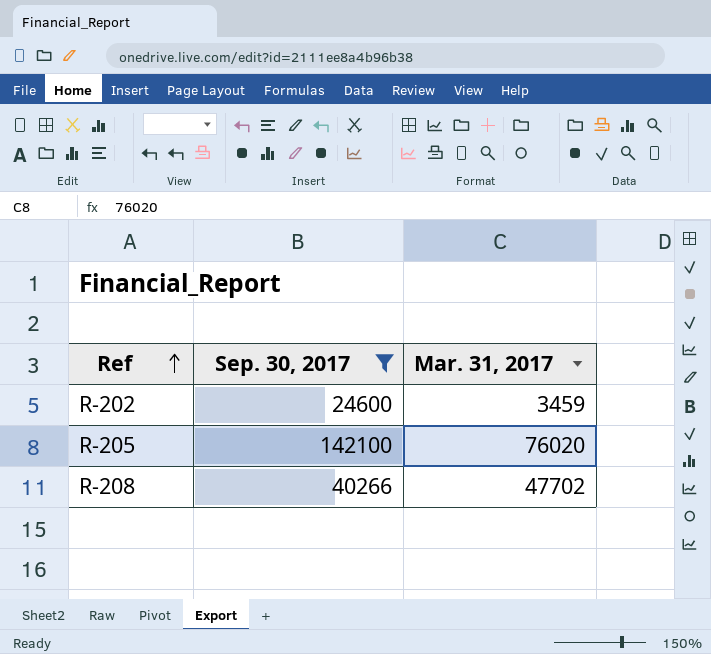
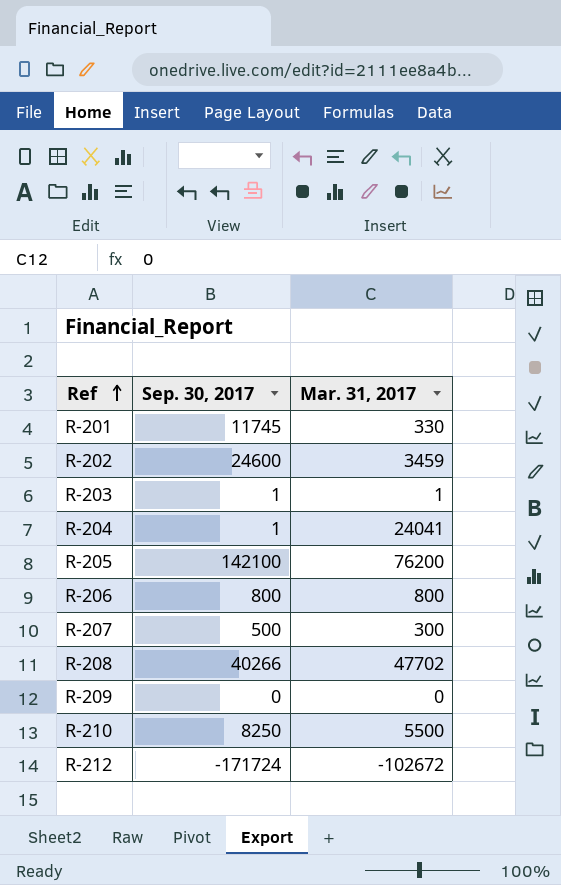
filter: Sep. 30, 2017 >= 24600 -> none
R-205 | Mar. 31, 2017: 76020 -> 76200

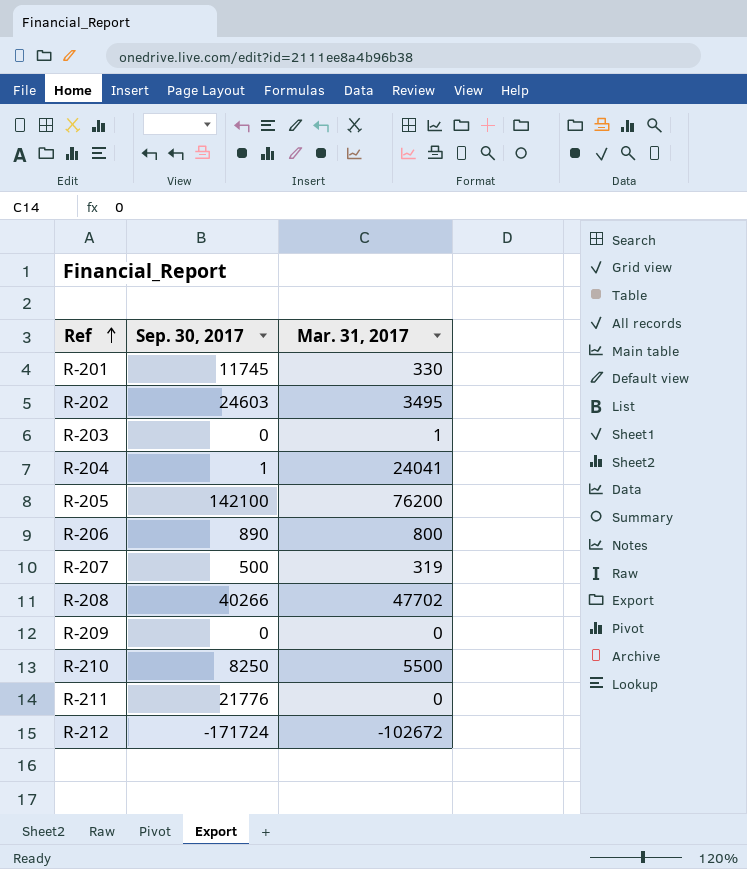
R-202 | Sep. 30, 2017: 24600 -> 24603
R-202 | Mar. 31, 2017: 3459 -> 3495
R-203 | Sep. 30, 2017: 1 -> 0
R-206 | Sep. 30, 2017: 800 -> 890
R-207 | Mar. 31, 2017: 300 -> 319
row R-211: none -> 21776 | 0

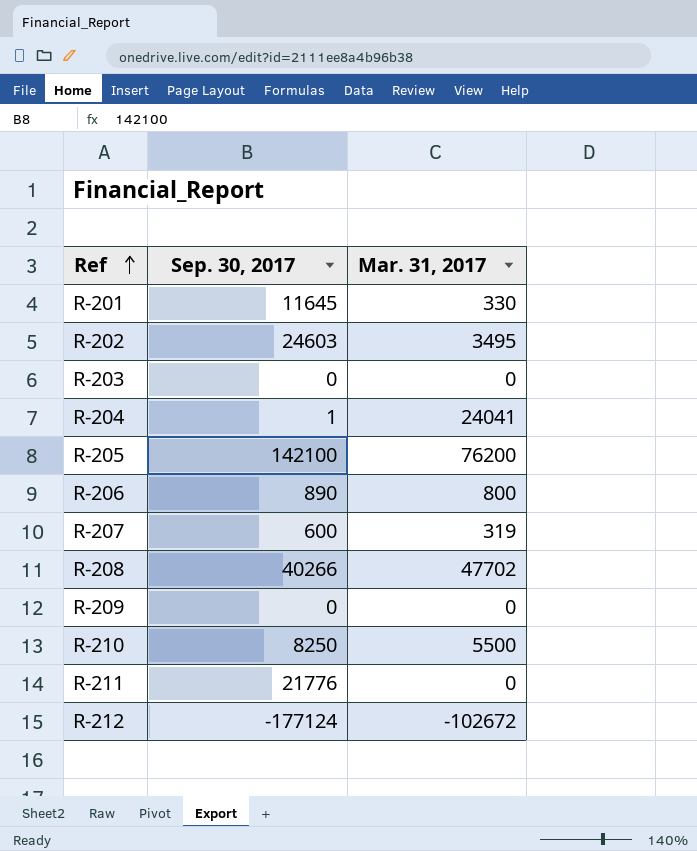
R-201 | Sep. 30, 2017: 11745 -> 11645
R-203 | Mar. 31, 2017: 1 -> 0
R-207 | Sep. 30, 2017: 500 -> 600
R-212 | Sep. 30, 2017: -171724 -> -177124

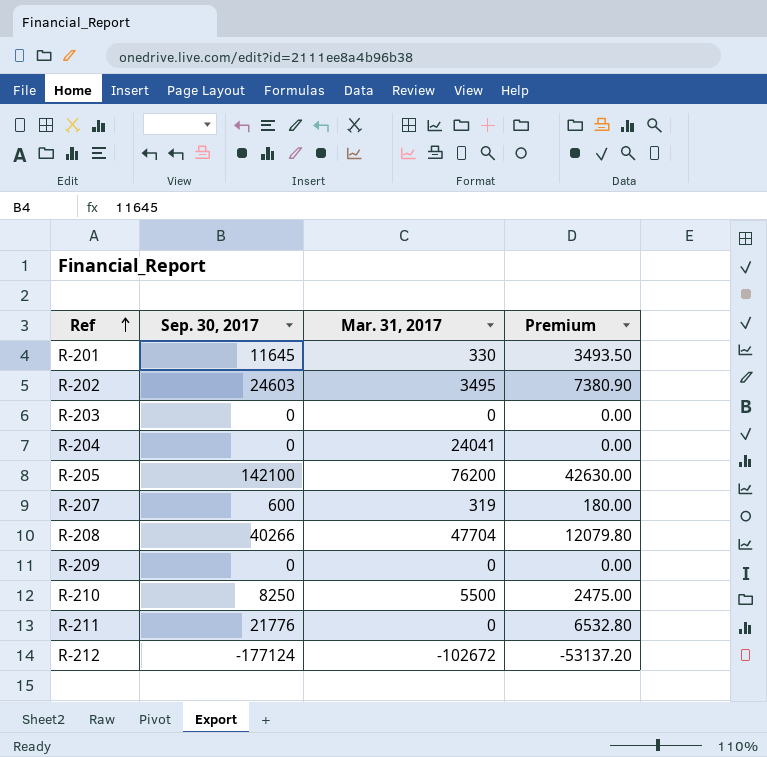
column Premium | formula: none -> [Sep. 30, 2017] * 0.3
row R-206: 890 | 800 -> none
R-204 | Sep. 30, 2017: 1 -> 0
R-208 | Mar. 31, 2017: 47702 -> 47704

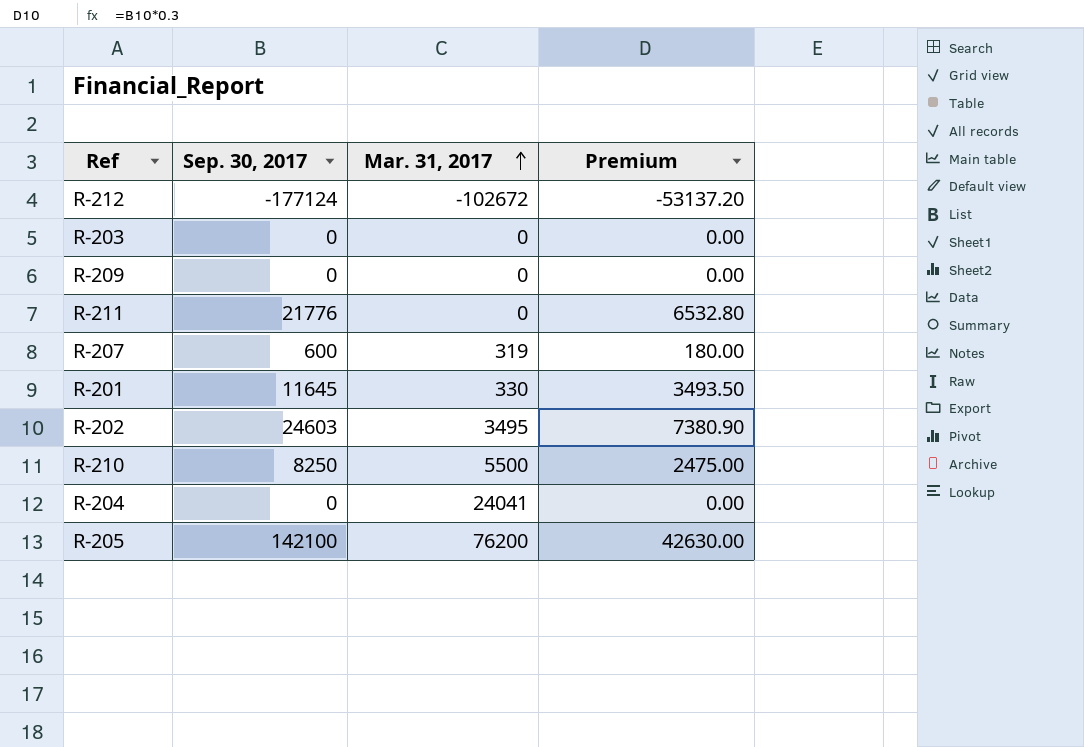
row order: Ref ascending -> Mar. 31, 2017 ascending
row R-208: 40266 | 47704 | 12079.80 -> none

